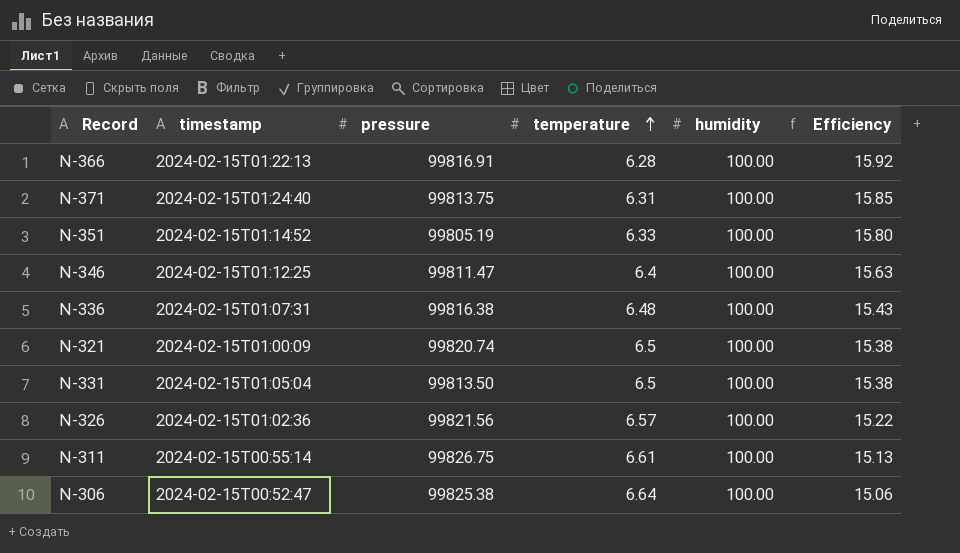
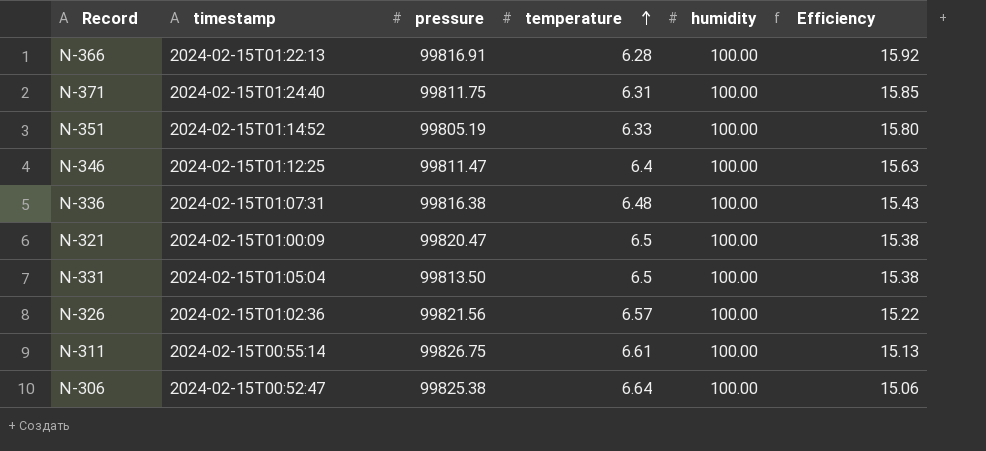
N-371 | pressure: 99813.75 -> 99811.75
N-321 | pressure: 99820.74 -> 99820.47

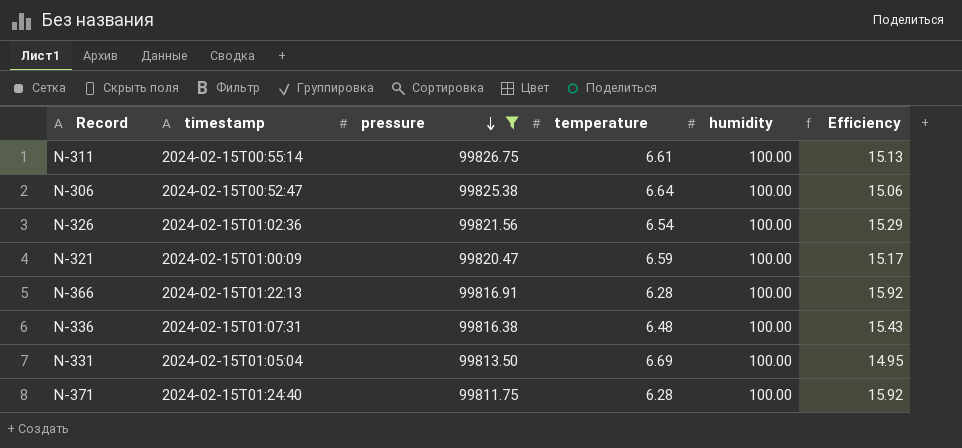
filter: none -> pressure >= 99811.75
row order: temperature ascending -> pressure descending
N-326 | temperature: 6.57 -> 6.54
N-326 | Efficiency: 15.22 -> 15.29
N-321 | temperature: 6.5 -> 6.59
N-321 | Efficiency: 15.38 -> 15.17
N-331 | temperature: 6.5 -> 6.69
N-331 | Efficiency: 15.38 -> 14.95
N-371 | temperature: 6.31 -> 6.28
N-371 | Efficiency: 15.85 -> 15.92

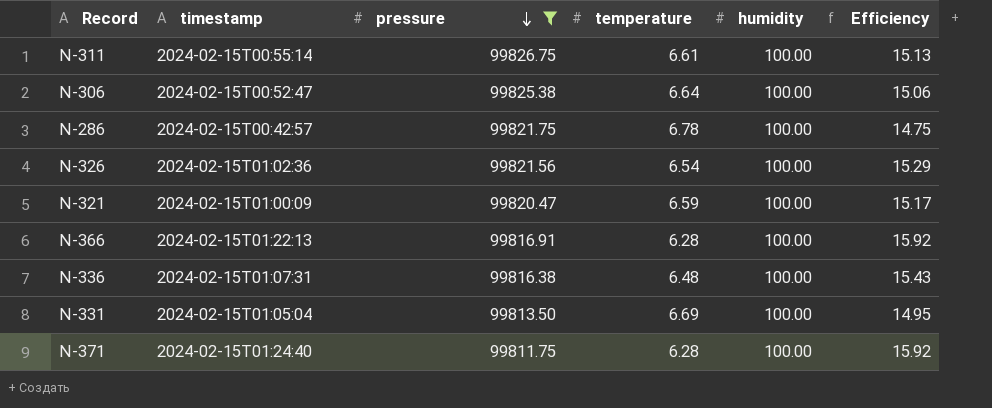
row N-286: none -> 2024-02-15T00:42:57 | 99821.75 | 6.78 | 100.00 | 14.75

